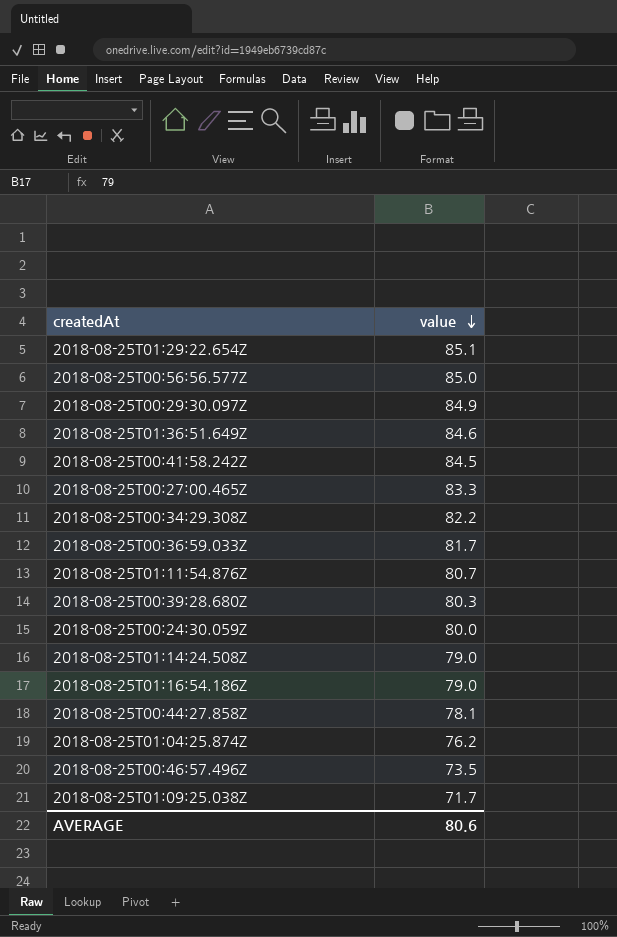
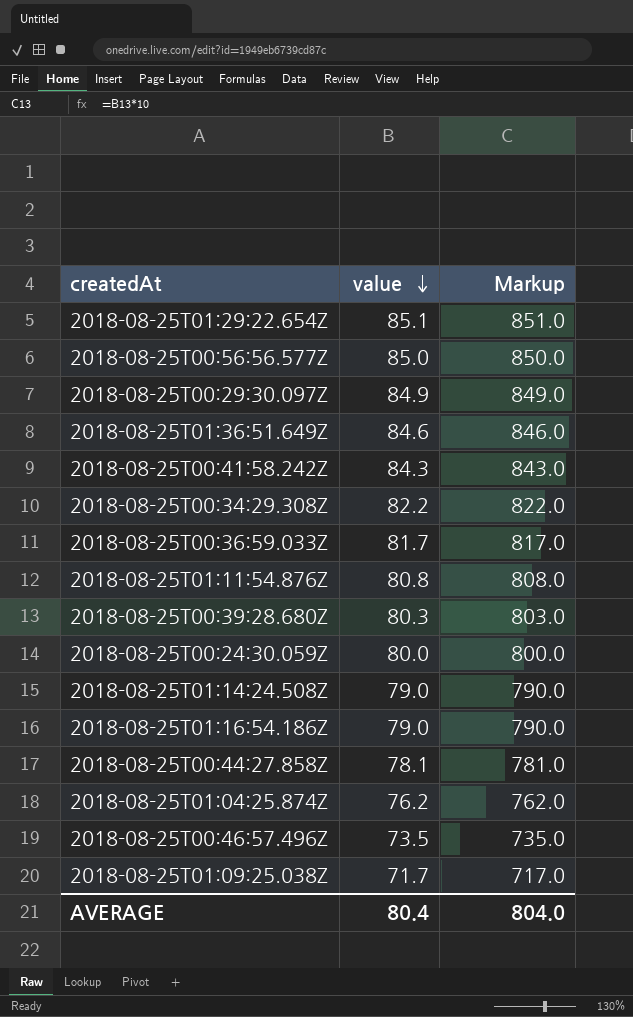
column Markup | formula: none -> [value] * 10
row 2018-08-25T00:27:00.465Z: 83.3 -> none
2018-08-25T00:41:58.242Z | value: 84.5 -> 84.3
2018-08-25T01:11:54.876Z | value: 80.7 -> 80.8
AVERAGE | value: 80.6 -> 80.4

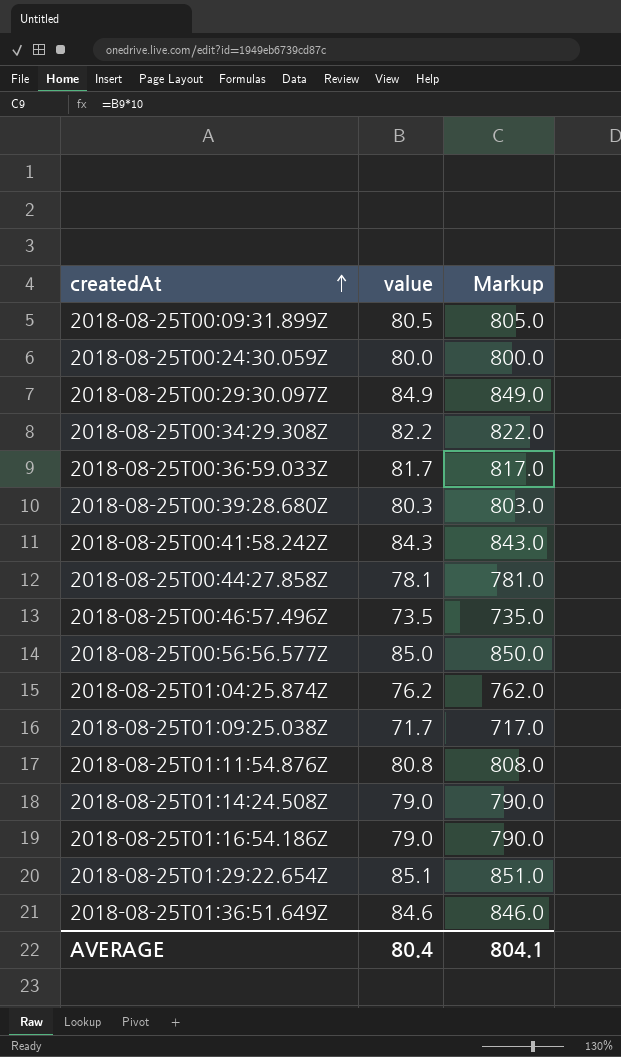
row order: value descending -> createdAt ascending
row 2018-08-25T00:09:31.899Z: none -> 80.5 | 805.0
AVERAGE | Markup: 804.0 -> 804.1

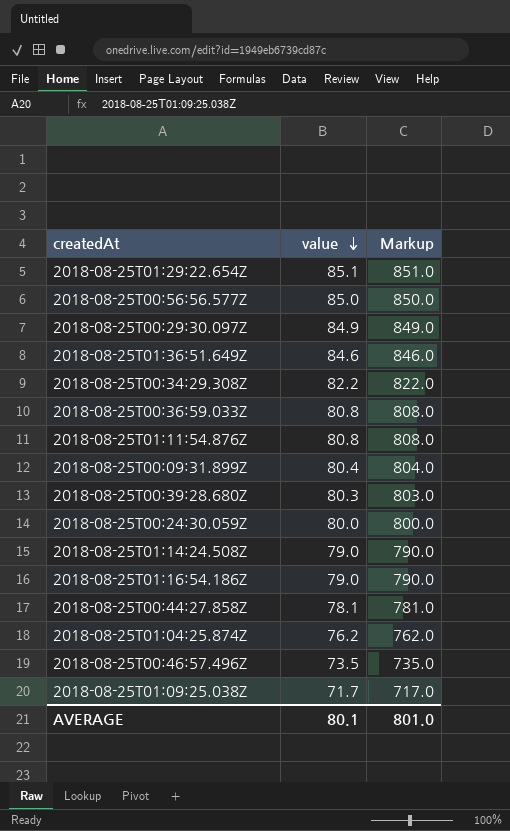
row order: createdAt ascending -> value descending
row 2018-08-25T00:41:58.242Z: 84.3 | 843.0 -> none
2018-08-25T00:36:59.033Z | value: 81.7 -> 80.8
2018-08-25T00:36:59.033Z | Markup: 817.0 -> 808.0
2018-08-25T00:09:31.899Z | value: 80.5 -> 80.4
2018-08-25T00:09:31.899Z | Markup: 805.0 -> 804.0
AVERAGE | value: 80.4 -> 80.1
AVERAGE | Markup: 804.1 -> 801.0

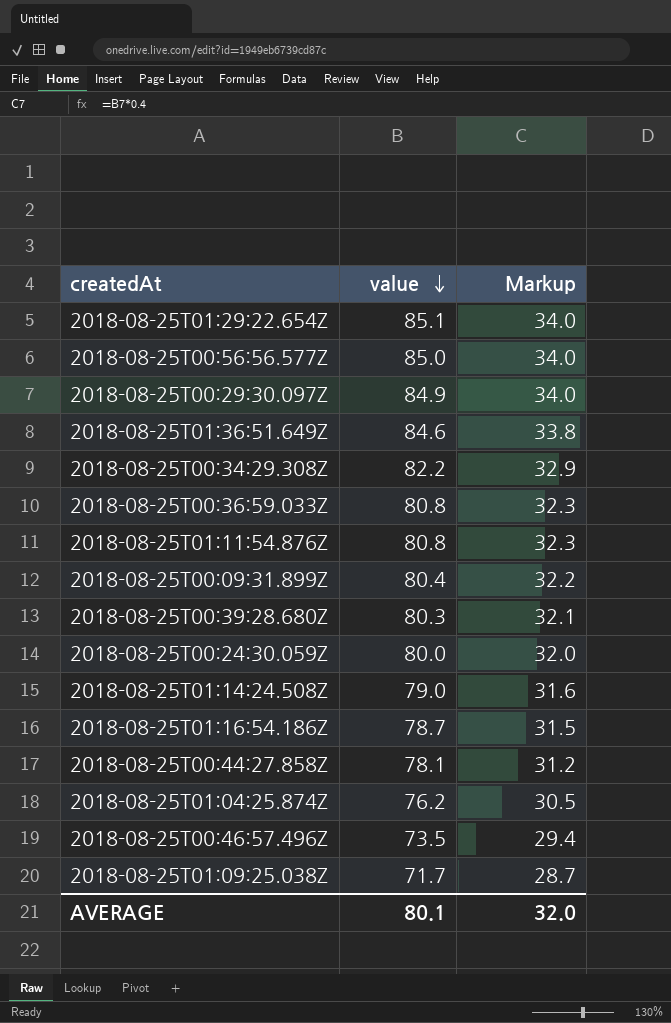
column Markup | formula: [value] * 10 -> [value] * 0.4
2018-08-25T01:16:54.186Z | value: 79.0 -> 78.7
AVERAGE | Markup: 801.0 -> 32.0

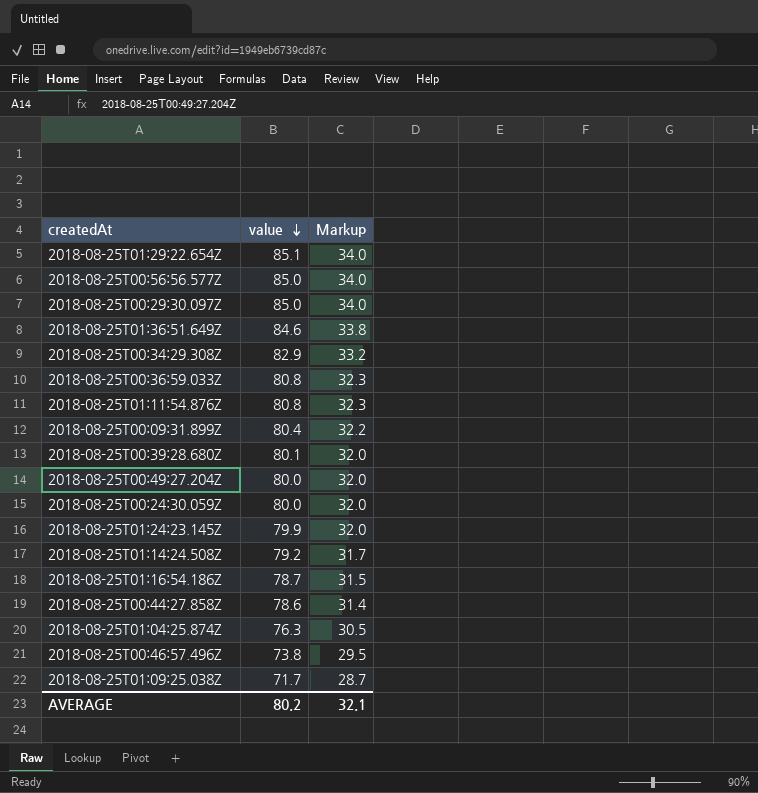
2018-08-25T00:29:30.097Z | value: 84.9 -> 85.0
2018-08-25T00:34:29.308Z | value: 82.2 -> 82.9
2018-08-25T00:34:29.308Z | Markup: 32.9 -> 33.2
2018-08-25T00:39:28.680Z | value: 80.3 -> 80.1
2018-08-25T00:39:28.680Z | Markup: 32.1 -> 32.0
row 2018-08-25T00:49:27.204Z: none -> 80.0 | 32.0
row 2018-08-25T01:24:23.145Z: none -> 79.9 | 32.0
2018-08-25T01:14:24.508Z | value: 79.0 -> 79.2
2018-08-25T01:14:24.508Z | Markup: 31.6 -> 31.7
2018-08-25T00:44:27.858Z | value: 78.1 -> 78.6
2018-08-25T00:44:27.858Z | Markup: 31.2 -> 31.4
2018-08-25T01:04:25.874Z | value: 76.2 -> 76.3
2018-08-25T00:46:57.496Z | value: 73.5 -> 73.8
2018-08-25T00:46:57.496Z | Markup: 29.4 -> 29.5
AVERAGE | value: 80.1 -> 80.2
AVERAGE | Markup: 32.0 -> 32.1

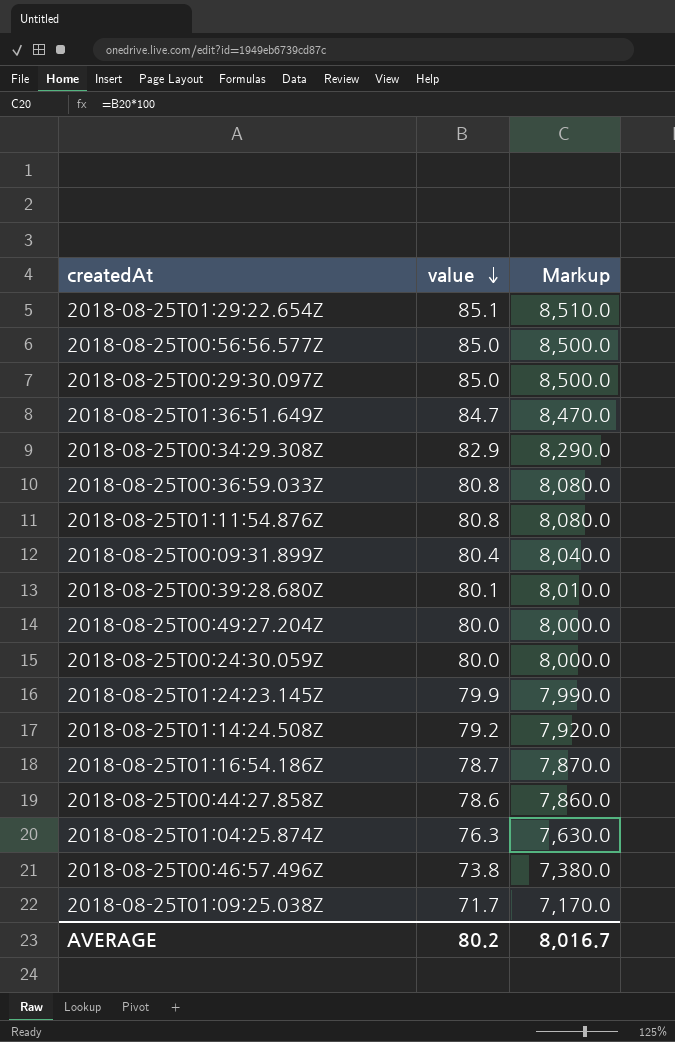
column Markup | formula: [value] * 0.4 -> [value] * 100
2018-08-25T01:36:51.649Z | value: 84.6 -> 84.7
AVERAGE | Markup: 32.1 -> 8,016.7

